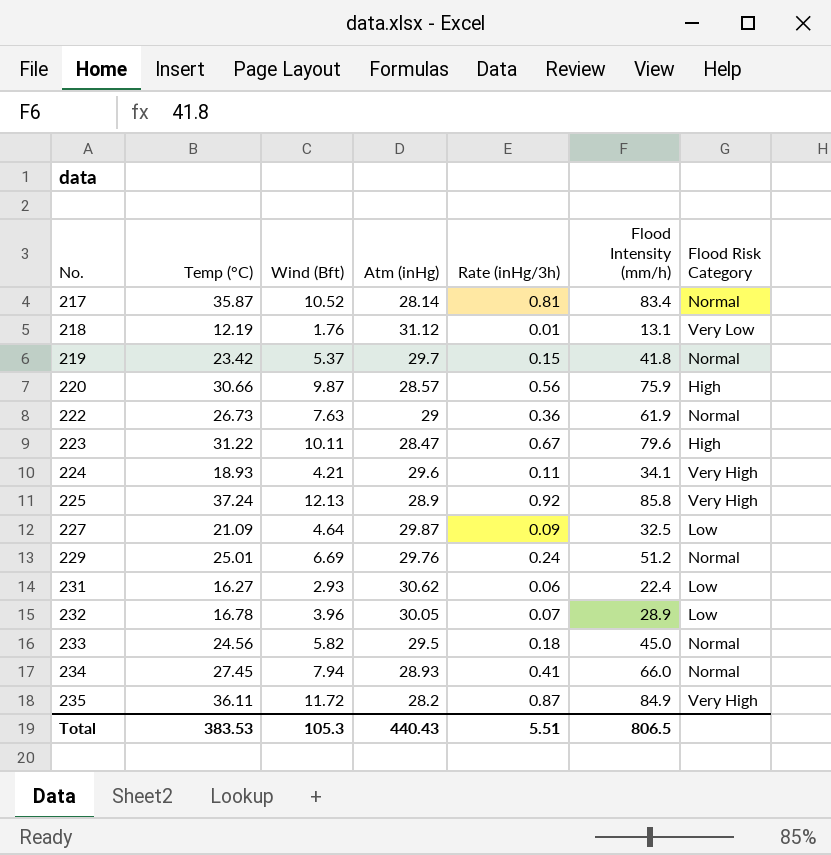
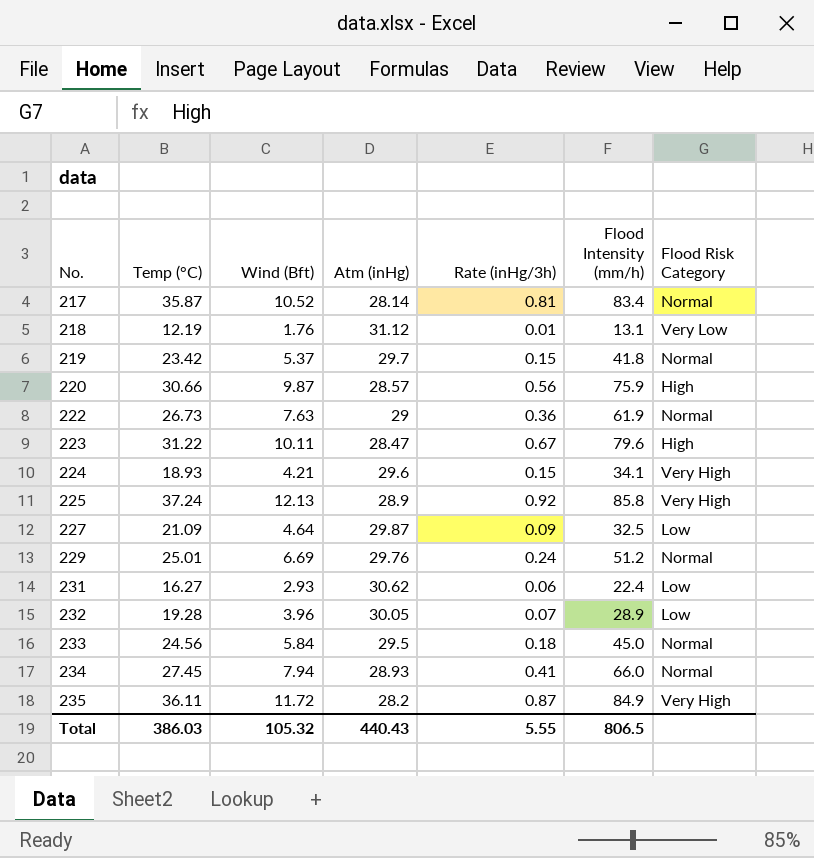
224 | Rate (inHg/3h): 0.11 -> 0.15
232 | Temp (°C): 16.78 -> 19.28
233 | Wind (Bft): 5.82 -> 5.84
Total | Temp (°C): 383.53 -> 386.03
Total | Wind (Bft): 105.3 -> 105.32
Total | Rate (inHg/3h): 5.51 -> 5.55

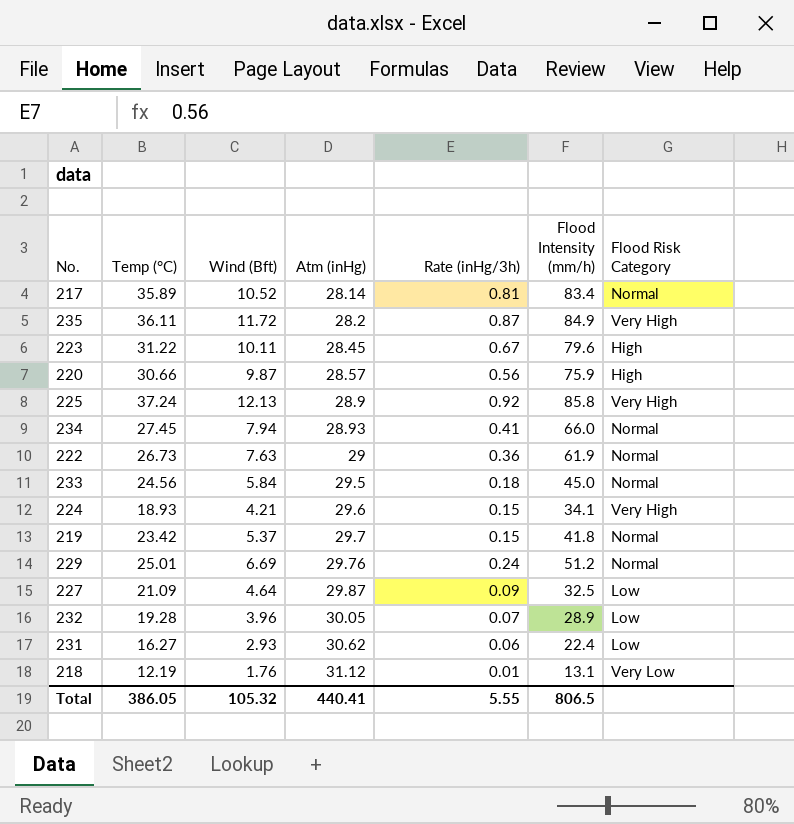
row order: No. ascending -> Atm (inHg) ascending
217 | Temp (°C): 35.87 -> 35.89
223 | Atm (inHg): 28.47 -> 28.45
Total | Temp (°C): 386.03 -> 386.05
Total | Atm (inHg): 440.43 -> 440.41

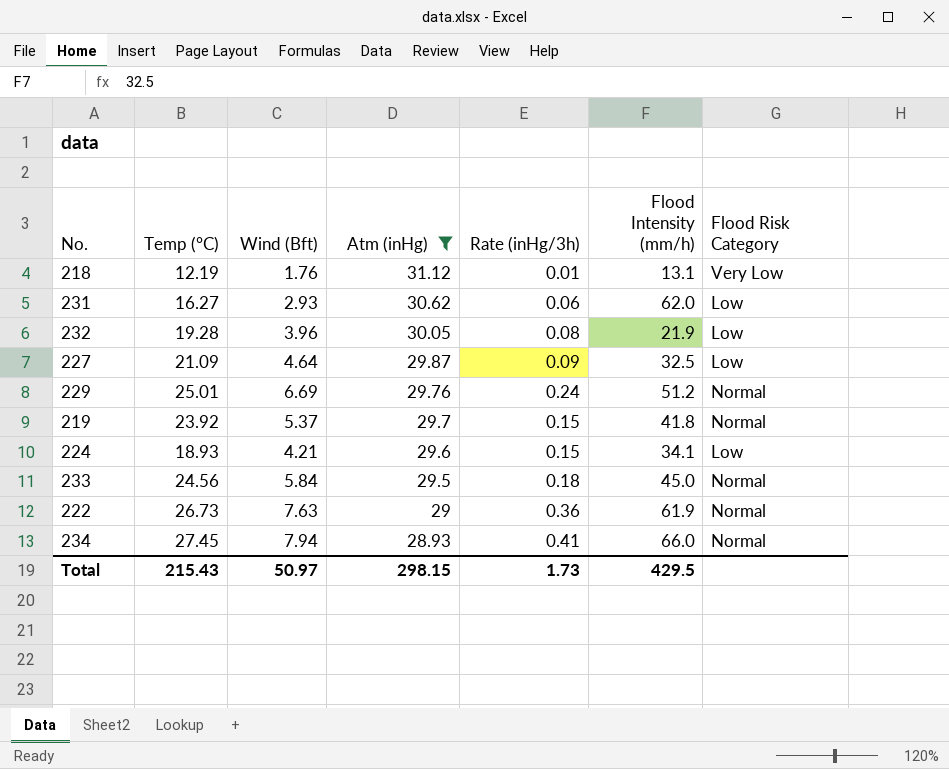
filter: none -> Atm (inHg) >= 28.93
row order: Atm (inHg) ascending -> Atm (inHg) descending
231 | Flood Intensity (mm/h): 22.4 -> 62.0
232 | Rate (inHg/3h): 0.07 -> 0.08
232 | Flood Intensity (mm/h): 28.9 -> 21.9
219 | Temp (°C): 23.42 -> 23.92
224 | Flood Risk Category: Very High -> Low
Total | Temp (°C): 386.05 -> 215.43
Total | Wind (Bft): 105.32 -> 50.97
Total | Atm (inHg): 440.41 -> 298.15
Total | Rate (inHg/3h): 5.55 -> 1.73
Total | Flood Intensity (mm/h): 806.5 -> 429.5

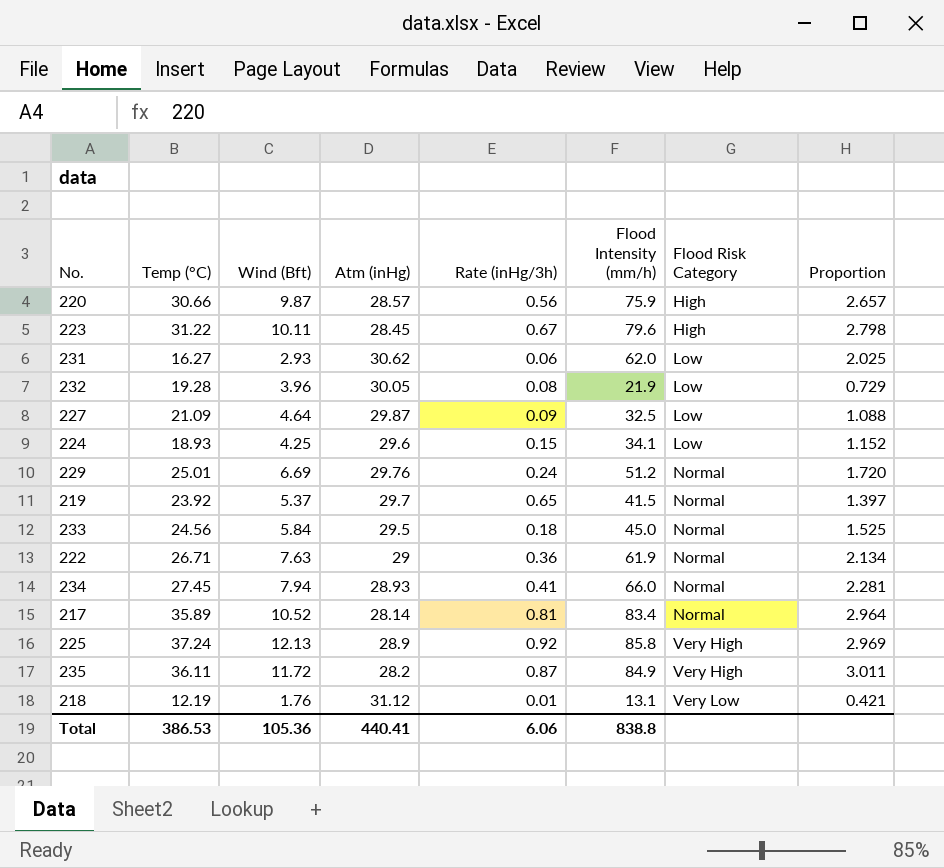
filter: Atm (inHg) >= 28.93 -> none
row order: Atm (inHg) descending -> Flood Risk Category ascending
column Proportion | formula: none -> [Flood Intensity (mm/h)] / [Atm (inHg)]
224 | Wind (Bft): 4.21 -> 4.25
219 | Rate (inHg/3h): 0.15 -> 0.65
219 | Flood Intensity (mm/h): 41.8 -> 41.5
222 | Temp (°C): 26.73 -> 26.71
Total | Temp (°C): 215.43 -> 386.53
Total | Wind (Bft): 50.97 -> 105.36
Total | Atm (inHg): 298.15 -> 440.41
Total | Rate (inHg/3h): 1.73 -> 6.06
Total | Flood Intensity (mm/h): 429.5 -> 838.8

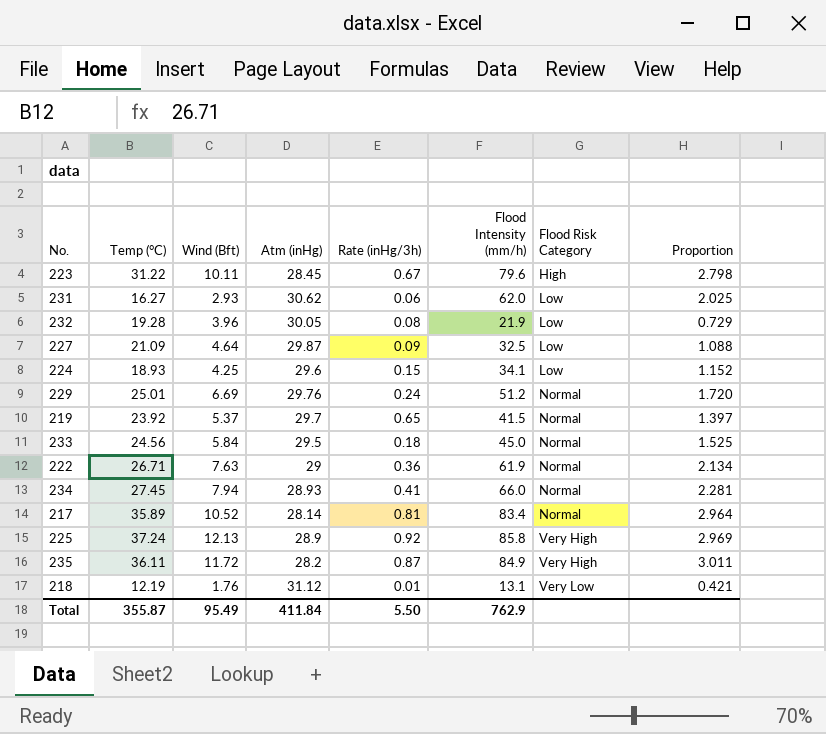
row 220: 30.66 | 9.87 | 28.57 | 0.56 | 75.9 | High | 2.657 -> none
Total | Temp (°C): 386.53 -> 355.87
Total | Wind (Bft): 105.36 -> 95.49
Total | Atm (inHg): 440.41 -> 411.84
Total | Rate (inHg/3h): 6.06 -> 5.50
Total | Flood Intensity (mm/h): 838.8 -> 762.9

